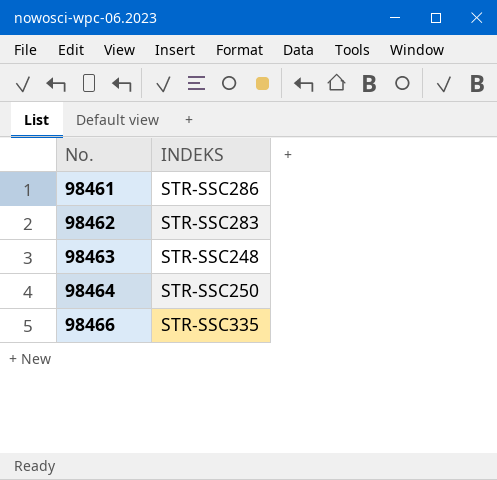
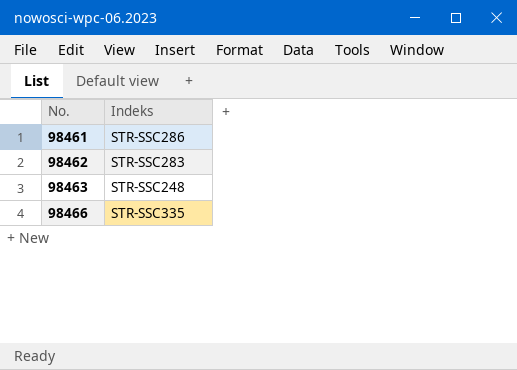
column name: INDEKS -> Indeks
row 98464: STR-SSC250 -> none

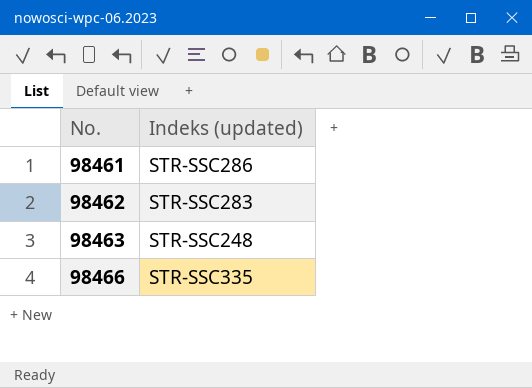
column name: Indeks -> Indeks (updated)

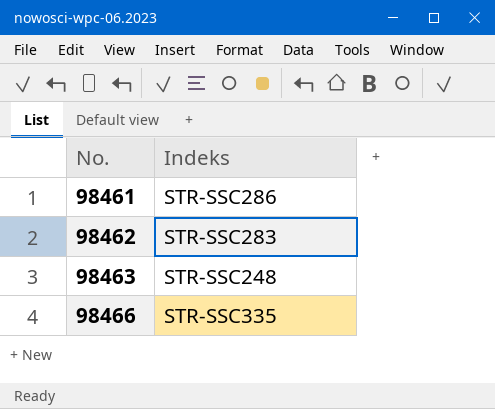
column name: Indeks (updated) -> Indeks

